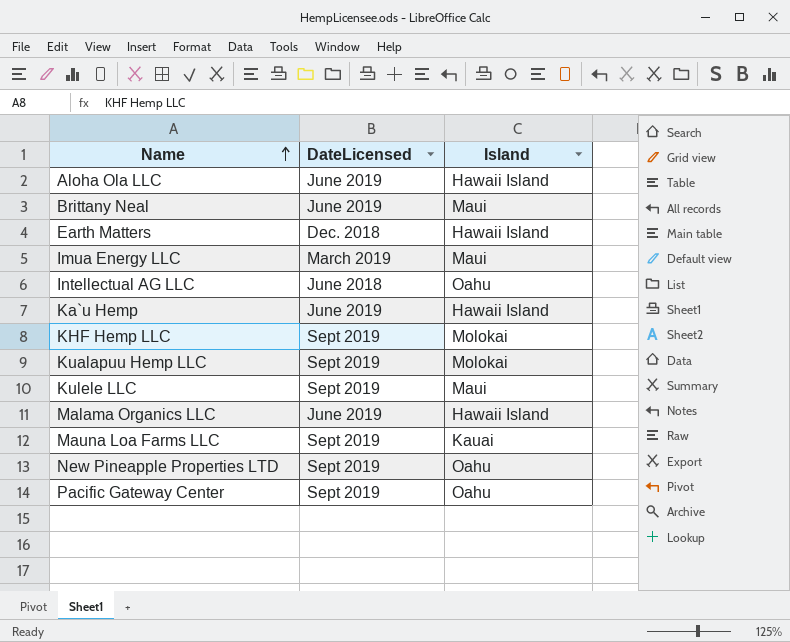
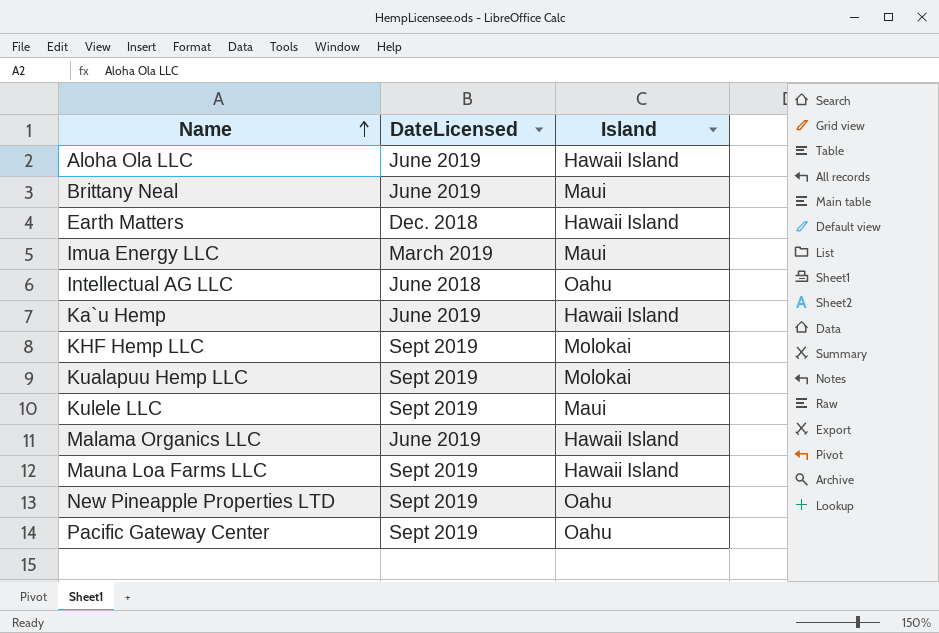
Mauna Loa Farms LLC | Island: Kauai -> Hawaii Island

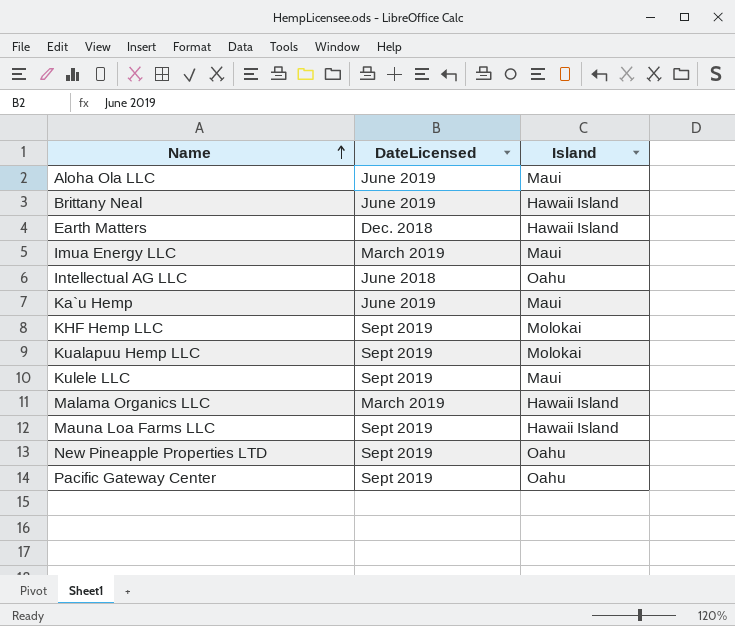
Aloha Ola LLC | Island: Hawaii Island -> Maui
Brittany Neal | Island: Maui -> Hawaii Island
Ka`u Hemp | Island: Hawaii Island -> Maui
Malama Organics LLC | DateLicensed: June 2019 -> March 2019

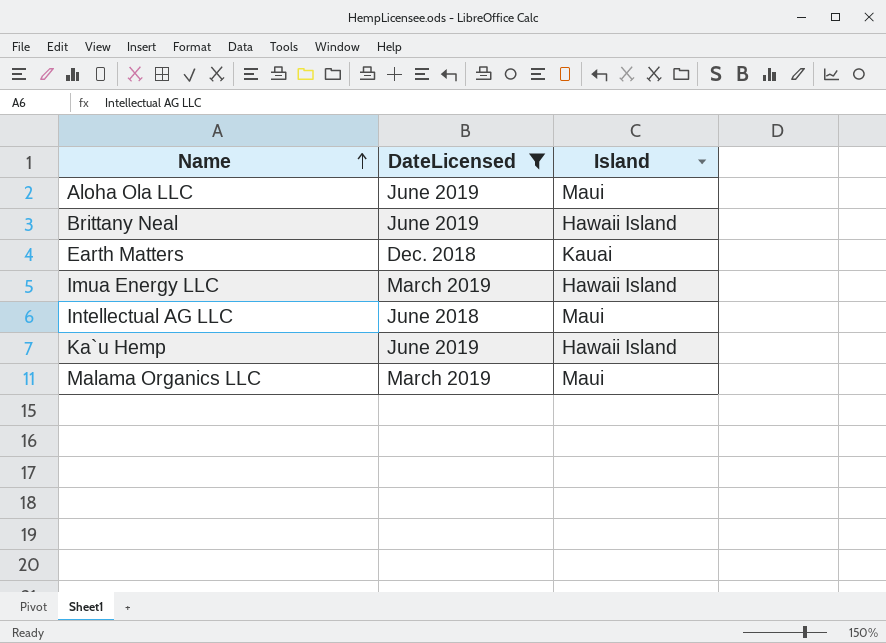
filter: none -> DateLicensed != Sept 2019
Earth Matters | Island: Hawaii Island -> Kauai
Imua Energy LLC | Island: Maui -> Hawaii Island
Intellectual AG LLC | Island: Oahu -> Maui
Ka`u Hemp | Island: Maui -> Hawaii Island
Malama Organics LLC | Island: Hawaii Island -> Maui

